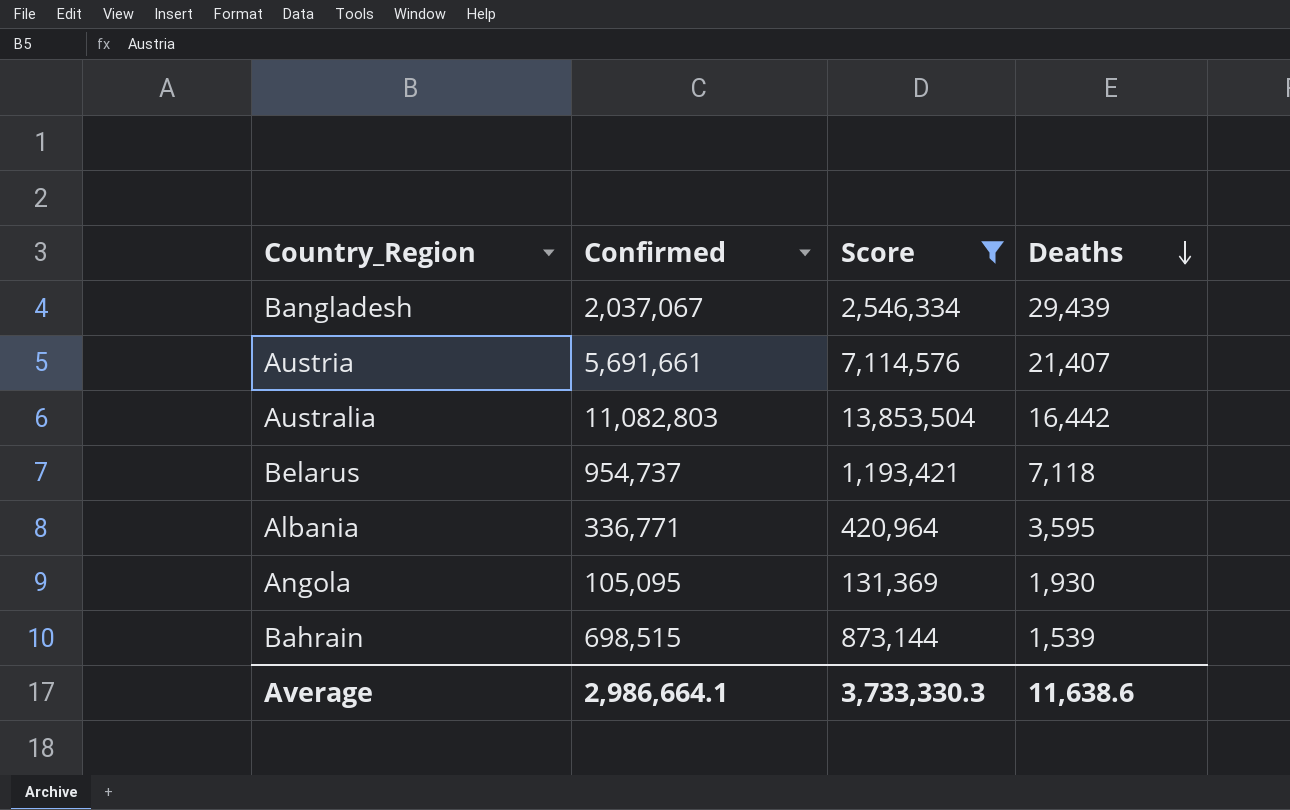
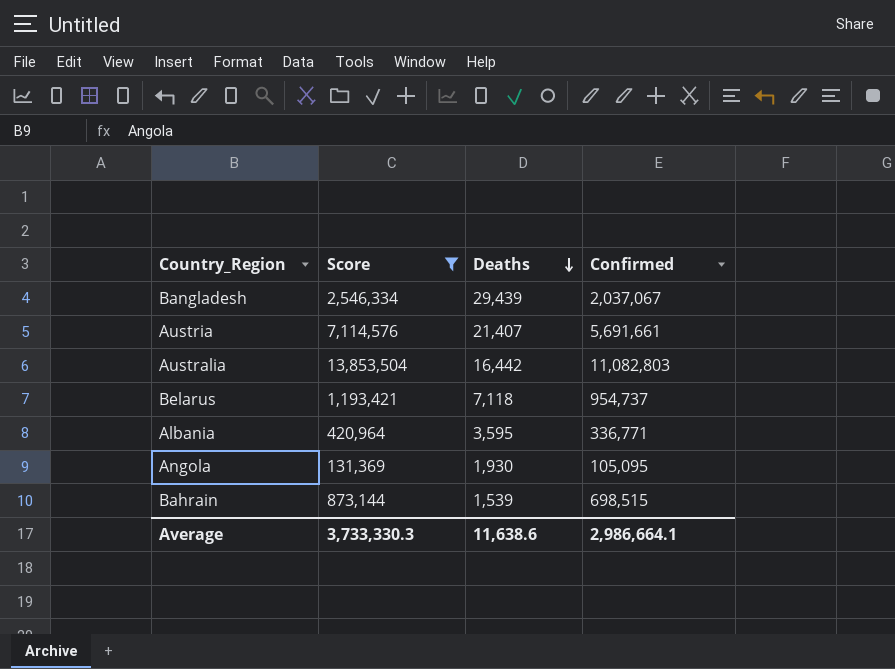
column Confirmed | position: 2 -> 4

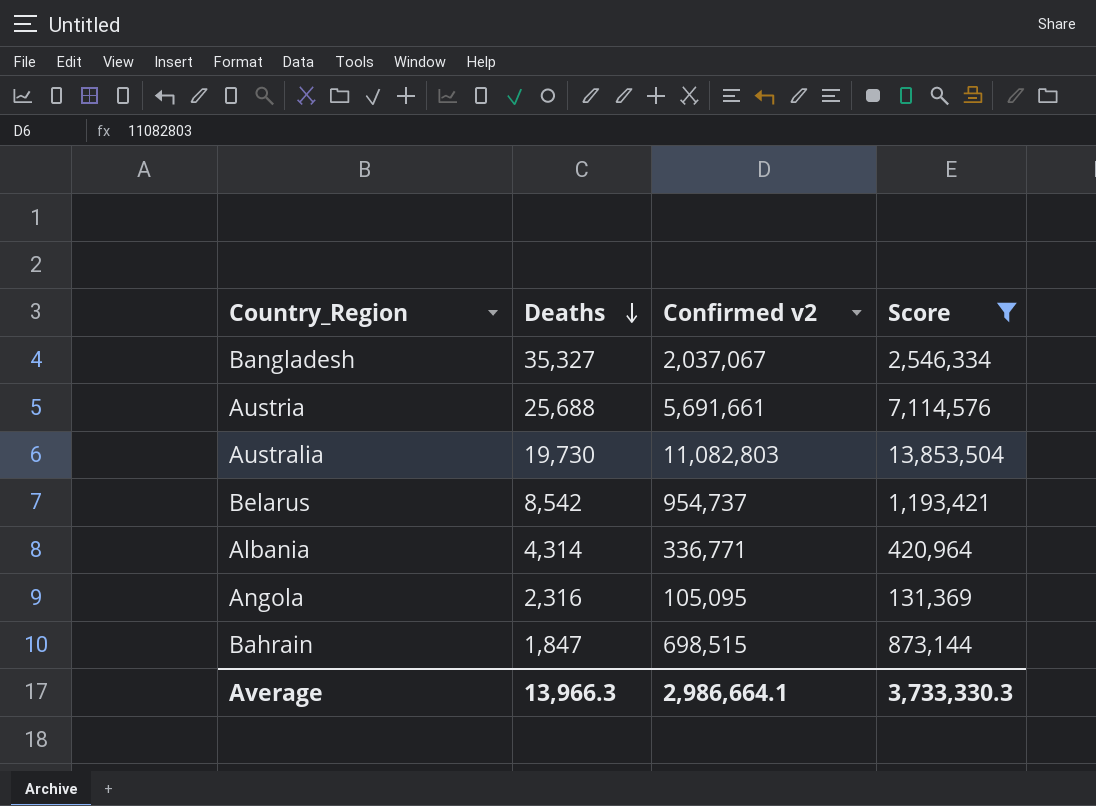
column name: Confirmed -> Confirmed v2
column Score | position: 2 -> 4
Bangladesh | Deaths: 29,439 -> 35,327
Austria | Deaths: 21,407 -> 25,688
Australia | Deaths: 16,442 -> 19,730
Belarus | Deaths: 7,118 -> 8,542
Albania | Deaths: 3,595 -> 4,314
Angola | Deaths: 1,930 -> 2,316
Bahrain | Deaths: 1,539 -> 1,847
Average | Deaths: 11,638.6 -> 13,966.3

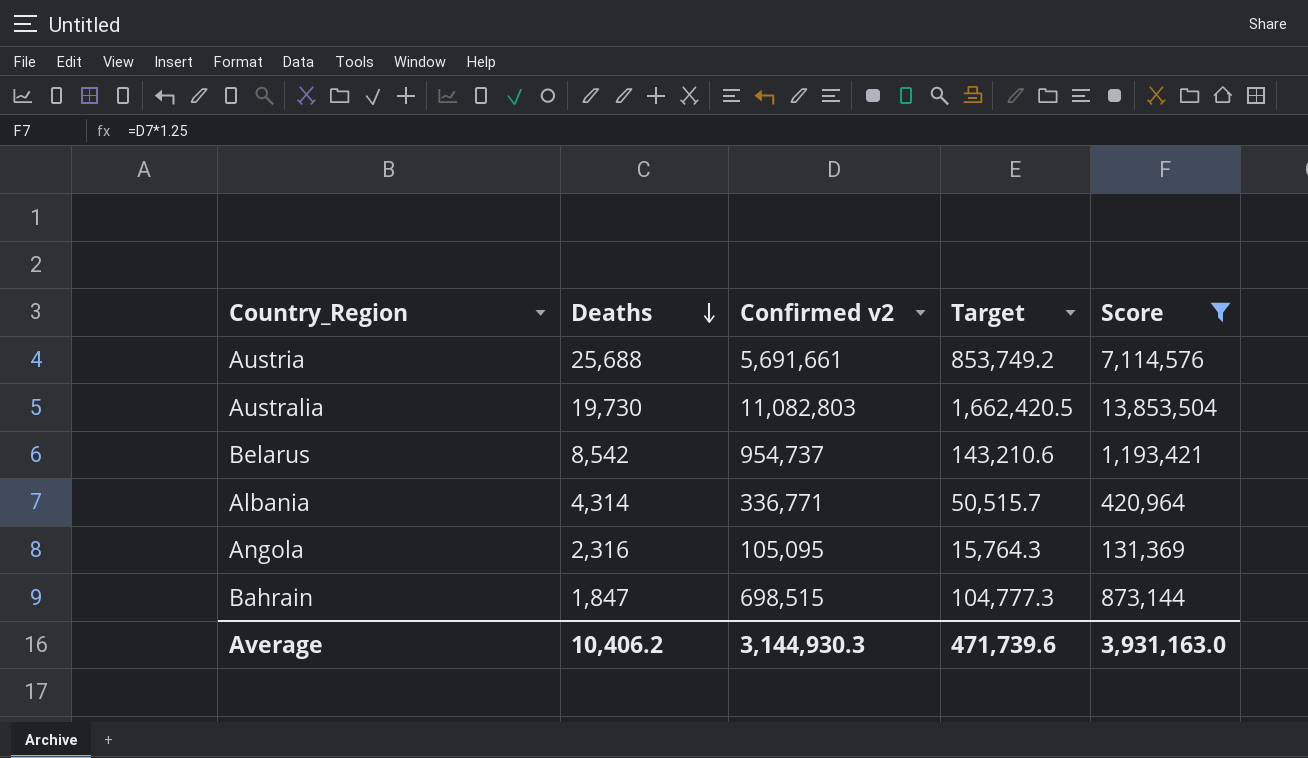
column Target | formula: none -> [Confirmed v2] * 0.15
row Bangladesh: 35,327 | 2,037,067 | 2,546,334 -> none
Average | Deaths: 13,966.3 -> 10,406.2
Average | Confirmed v2: 2,986,664.1 -> 3,144,930.3
Average | Score: 3,733,330.3 -> 3,931,163.0

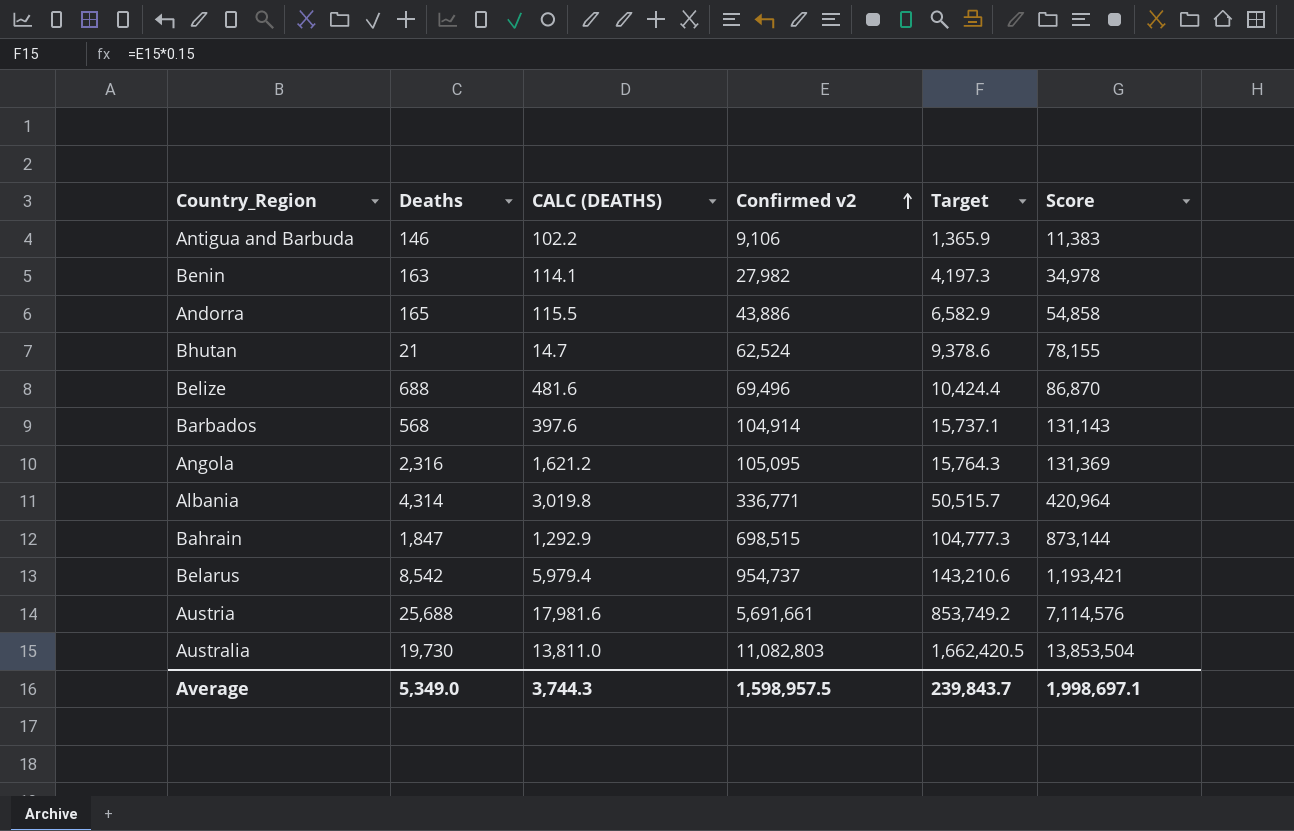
filter: Score >= 131,369 -> none
row order: Deaths descending -> Confirmed v2 ascending
column CALC (DEATHS) | formula: none -> [Deaths] * 0.7
Average | Deaths: 10,406.2 -> 5,349.0
Average | Confirmed v2: 3,144,930.3 -> 1,598,957.5
Average | Target: 471,739.6 -> 239,843.7
Average | Score: 3,931,163.0 -> 1,998,697.1

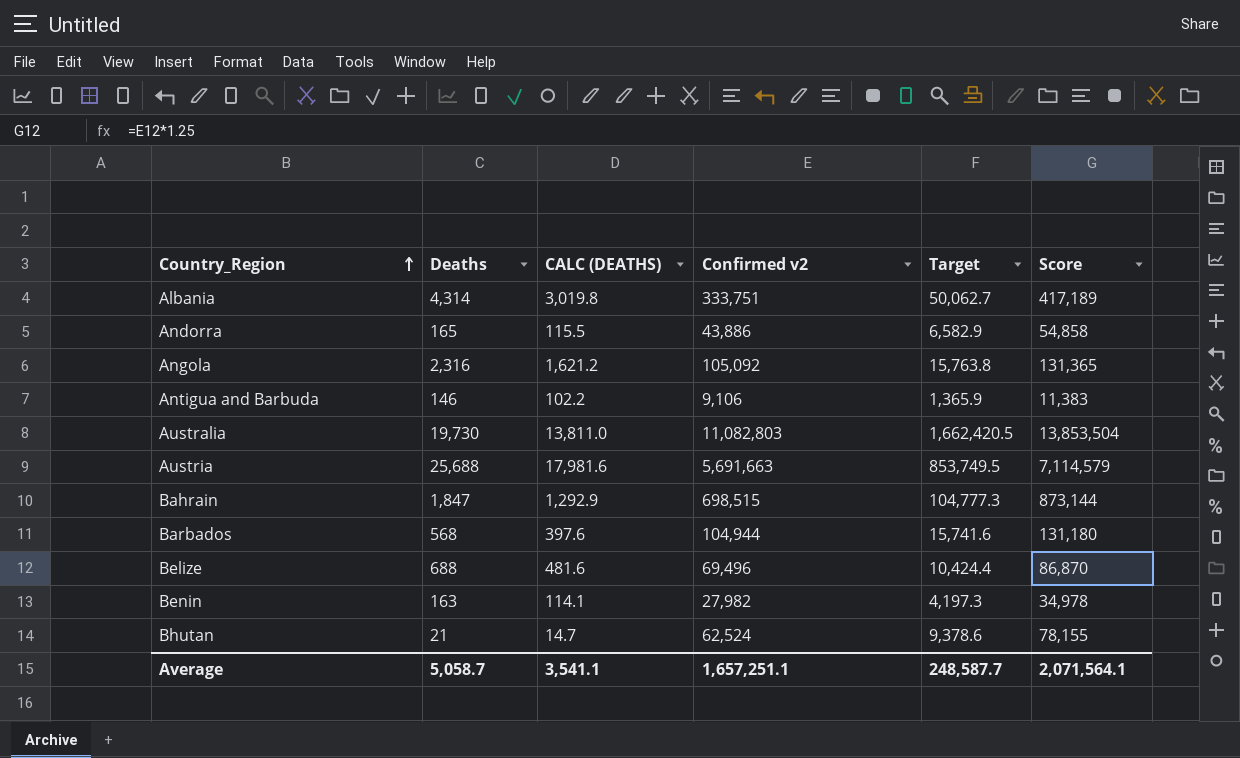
row order: Confirmed v2 ascending -> Country_Region ascending
row Belarus: 8,542 | 5,979.4 | 954,737 | 143,210.6 | 1,193,421 -> none
Albania | Confirmed v2: 336,771 -> 333,751
Albania | Target: 50,515.7 -> 50,062.7
Albania | Score: 420,964 -> 417,189
Angola | Confirmed v2: 105,095 -> 105,092
Angola | Target: 15,764.3 -> 15,763.8
Angola | Score: 131,369 -> 131,365
Austria | Confirmed v2: 5,691,661 -> 5,691,663
Austria | Target: 853,749.2 -> 853,749.5
Austria | Score: 7,114,576 -> 7,114,579
Barbados | Confirmed v2: 104,914 -> 104,944
Barbados | Target: 15,737.1 -> 15,741.6
Barbados | Score: 131,143 -> 131,180
Average | Deaths: 5,349.0 -> 5,058.7
Average | CALC (DEATHS): 3,744.3 -> 3,541.1
Average | Confirmed v2: 1,598,957.5 -> 1,657,251.1
Average | Target: 239,843.7 -> 248,587.7
Average | Score: 1,998,697.1 -> 2,071,564.1

